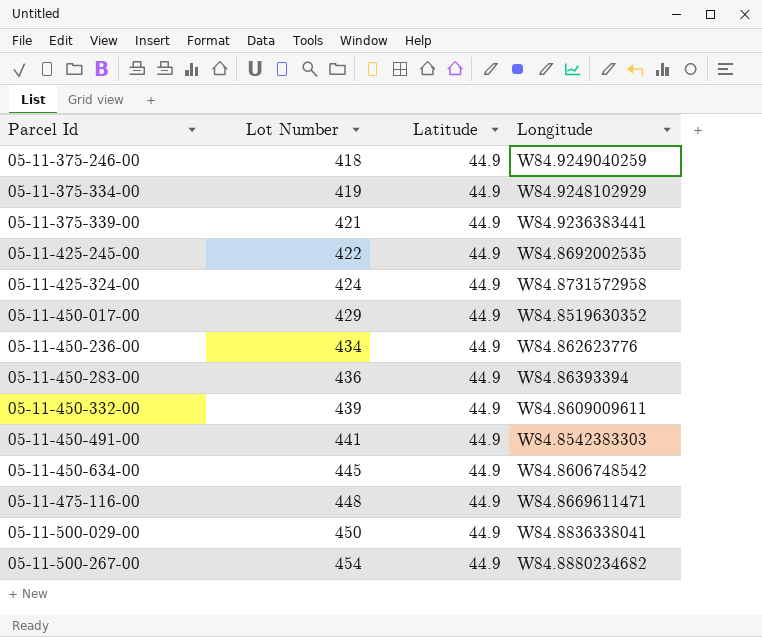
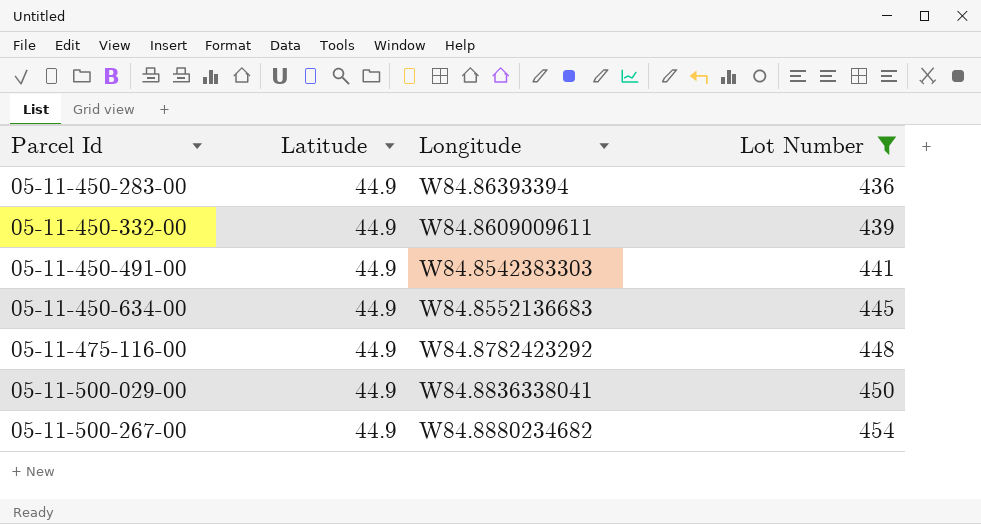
filter: none -> Lot Number >= 436
column Lot Number | position: 2 -> 4
05-11-450-634-00 | Longitude: W84.8606748542 -> W84.8552136683
05-11-475-116-00 | Longitude: W84.8669611471 -> W84.8782423292

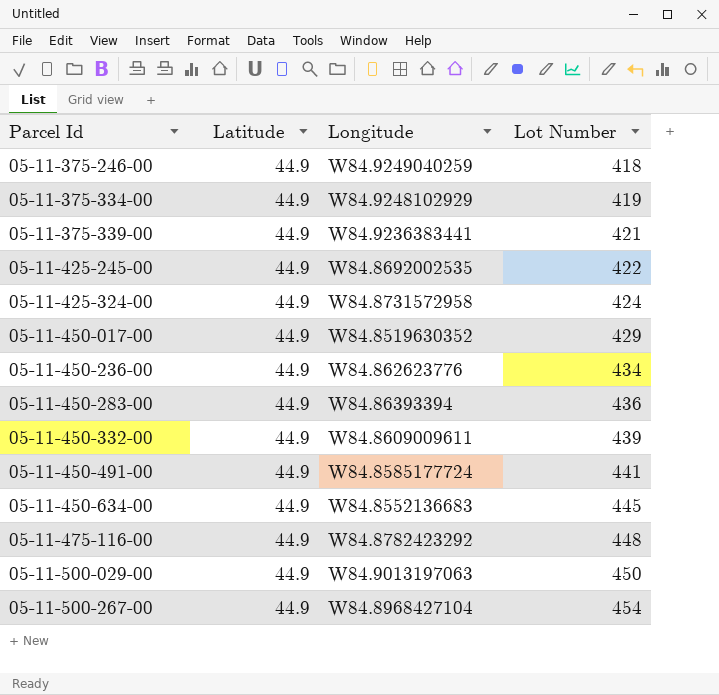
filter: Lot Number >= 436 -> none
05-11-450-491-00 | Longitude: W84.8542383303 -> W84.8585177724
05-11-500-029-00 | Longitude: W84.8836338041 -> W84.9013197063
05-11-500-267-00 | Longitude: W84.8880234682 -> W84.8968427104

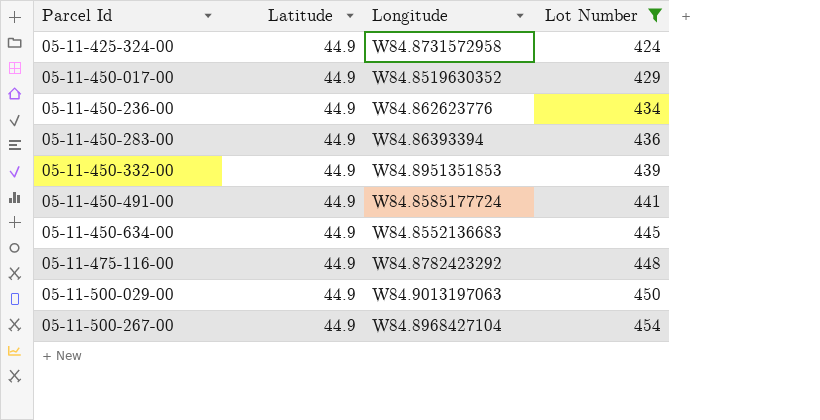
filter: none -> Lot Number >= 424
05-11-450-332-00 | Longitude: W84.8609009611 -> W84.8951351853

